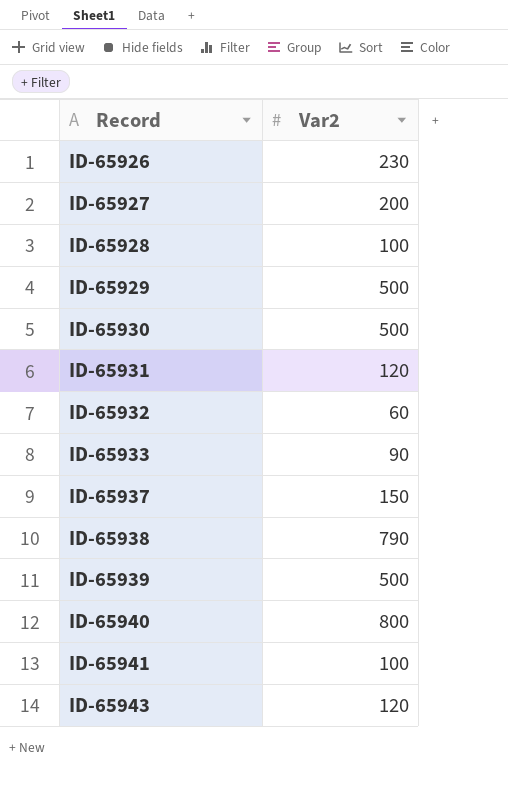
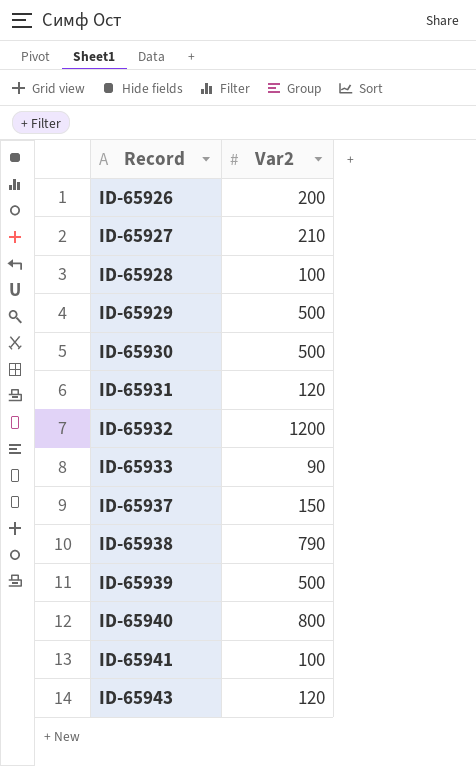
ID-65926 | Var2: 230 -> 200
ID-65927 | Var2: 200 -> 210
ID-65932 | Var2: 60 -> 1200

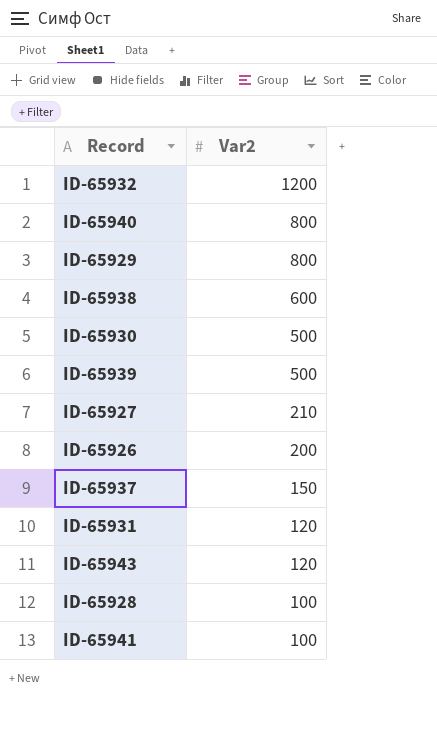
row order: Record ascending -> Var2 descending
row ID-65933: 90 -> none
ID-65929 | Var2: 500 -> 800
ID-65938 | Var2: 790 -> 600

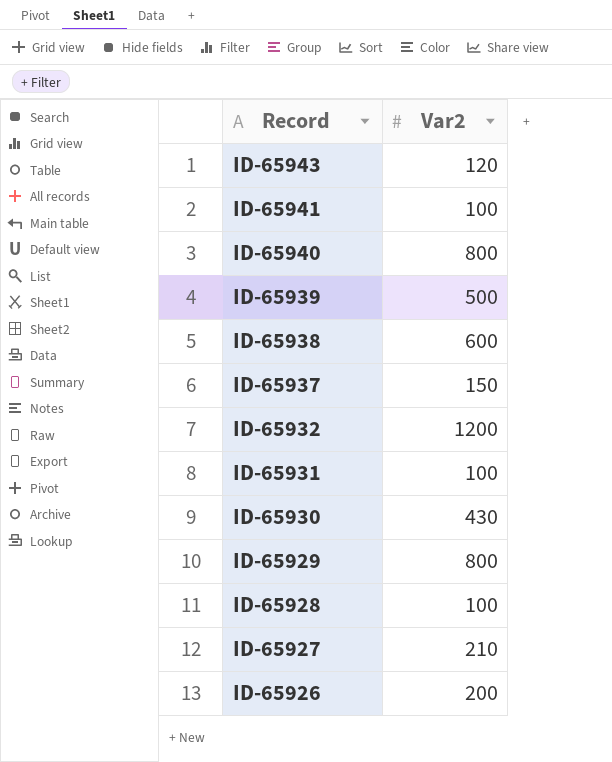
row order: Var2 descending -> Record descending
ID-65931 | Var2: 120 -> 100
ID-65930 | Var2: 500 -> 430

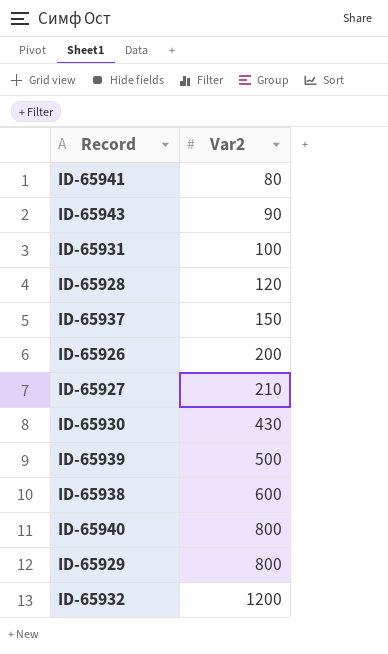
row order: Record descending -> Var2 ascending
ID-65941 | Var2: 100 -> 80
ID-65943 | Var2: 120 -> 90
ID-65928 | Var2: 100 -> 120

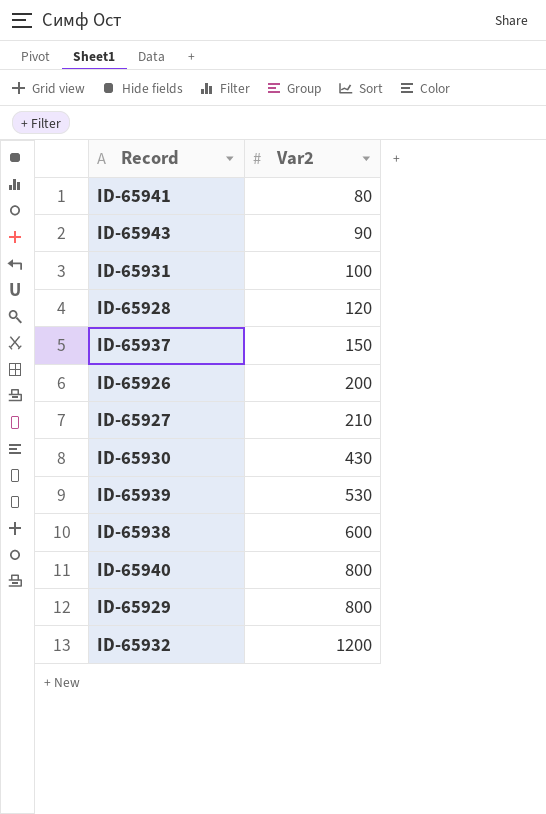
ID-65939 | Var2: 500 -> 530

